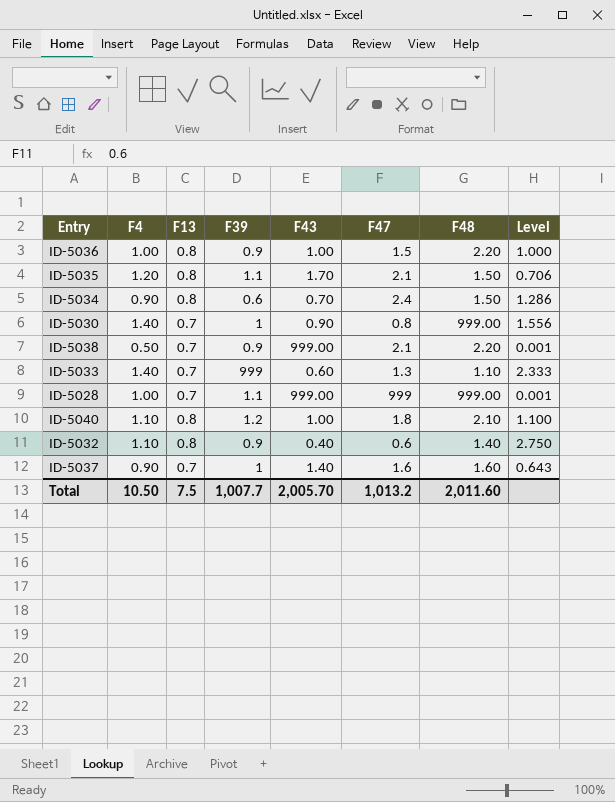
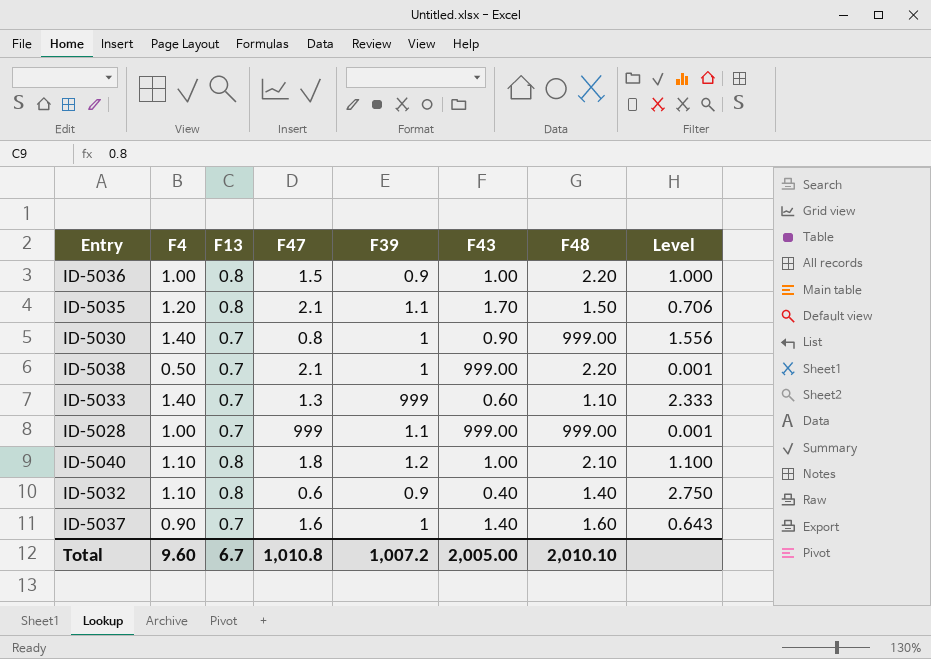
column F47 | position: 6 -> 4
row ID-5034: 0.90 | 0.8 | 0.6 | 0.70 | 2.4 | 1.50 | 1.286 -> none
ID-5038 | F39: 0.9 -> 1
Total | F4: 10.50 -> 9.60
Total | F13: 7.5 -> 6.7
Total | F47: 1,013.2 -> 1,010.8
Total | F39: 1,007.7 -> 1,007.2
Total | F43: 2,005.70 -> 2,005.00
Total | F48: 2,011.60 -> 2,010.10

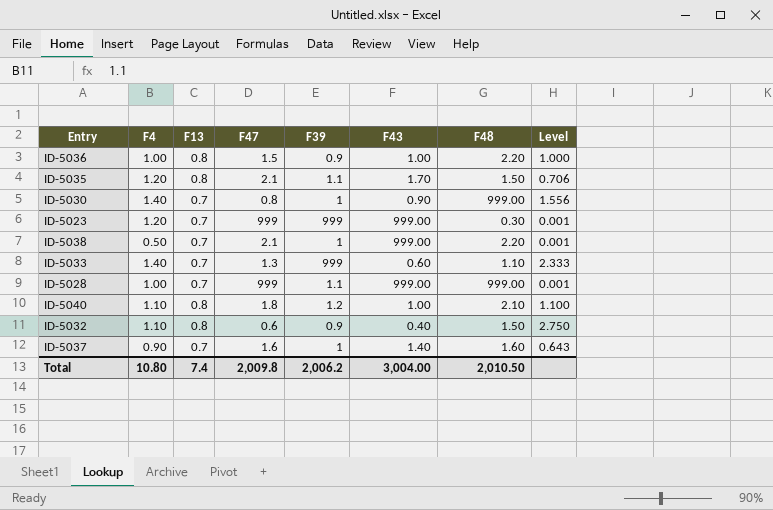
row ID-5023: none -> 1.20 | 0.7 | 999 | 999 | 999.00 | 0.30 | 0.001
ID-5032 | F48: 1.40 -> 1.50
Total | F4: 9.60 -> 10.80
Total | F13: 6.7 -> 7.4
Total | F47: 1,010.8 -> 2,009.8
Total | F39: 1,007.2 -> 2,006.2
Total | F43: 2,005.00 -> 3,004.00
Total | F48: 2,010.10 -> 2,010.50

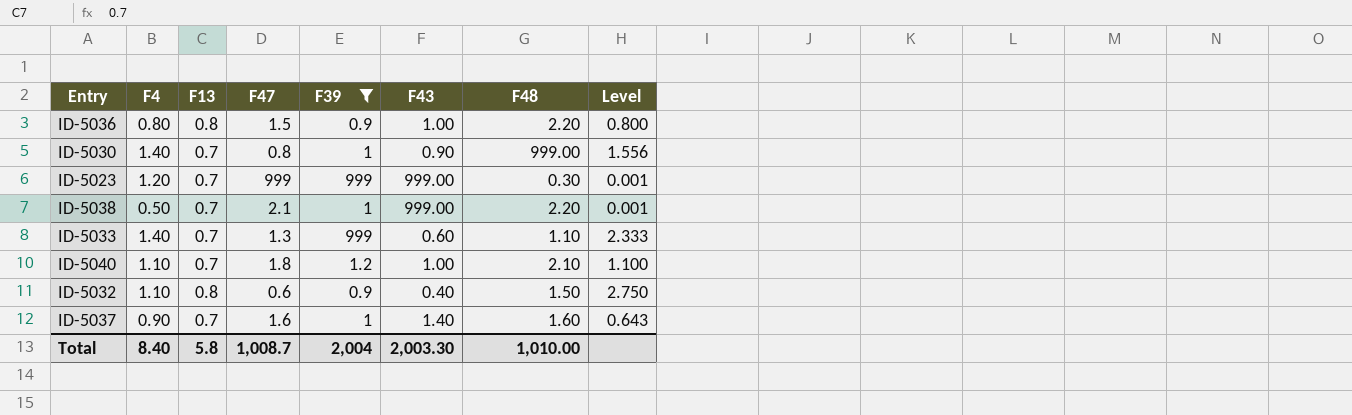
filter: none -> F39 != 1.1
ID-5036 | F4: 1.00 -> 0.80
ID-5036 | Level: 1.000 -> 0.800
ID-5040 | F13: 0.8 -> 0.7
Total | F4: 10.80 -> 8.40
Total | F13: 7.4 -> 5.8
Total | F47: 2,009.8 -> 1,008.7
Total | F39: 2,006.2 -> 2,004
Total | F43: 3,004.00 -> 2,003.30
Total | F48: 2,010.50 -> 1,010.00

